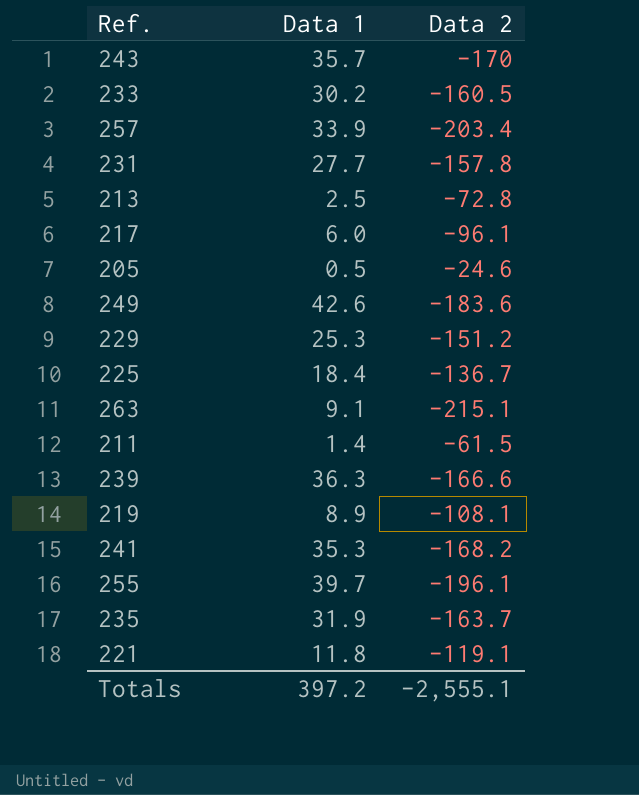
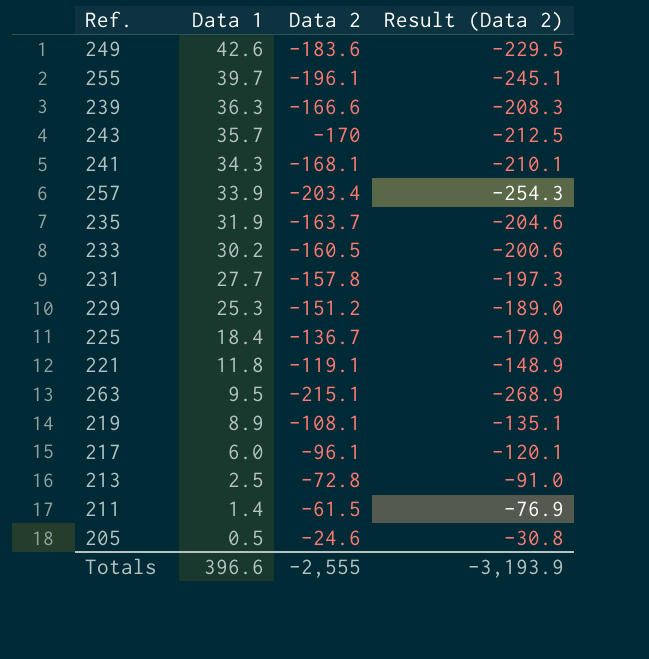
row order: none -> Data 1 descending
column Result (Data 2) | formula: none -> [Data 2] * 1.25
241 | Data 1: 35.3 -> 34.3
241 | Data 2: -168.2 -> -168.1
263 | Data 1: 9.1 -> 9.5
Totals | Data 1: 397.2 -> 396.6
Totals | Data 2: -2,555.1 -> -2,555

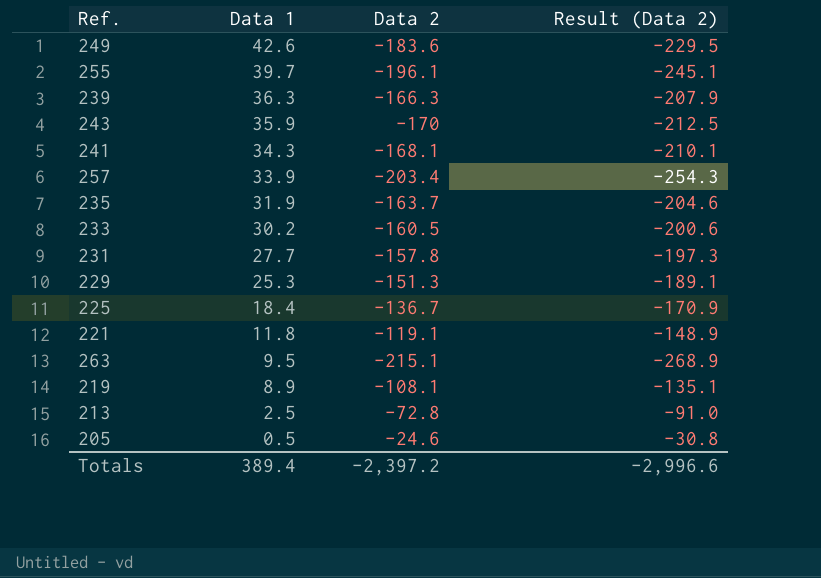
row 217: 6.0 | -96.1 | -120.1 -> none
row 211: 1.4 | -61.5 | -76.9 -> none
239 | Data 2: -166.6 -> -166.3
239 | Result (Data 2): -208.3 -> -207.9
243 | Data 1: 35.7 -> 35.9
229 | Data 2: -151.2 -> -151.3
229 | Result (Data 2): -189.0 -> -189.1
Totals | Data 1: 396.6 -> 389.4
Totals | Data 2: -2,555 -> -2,397.2
Totals | Result (Data 2): -3,193.9 -> -2,996.6

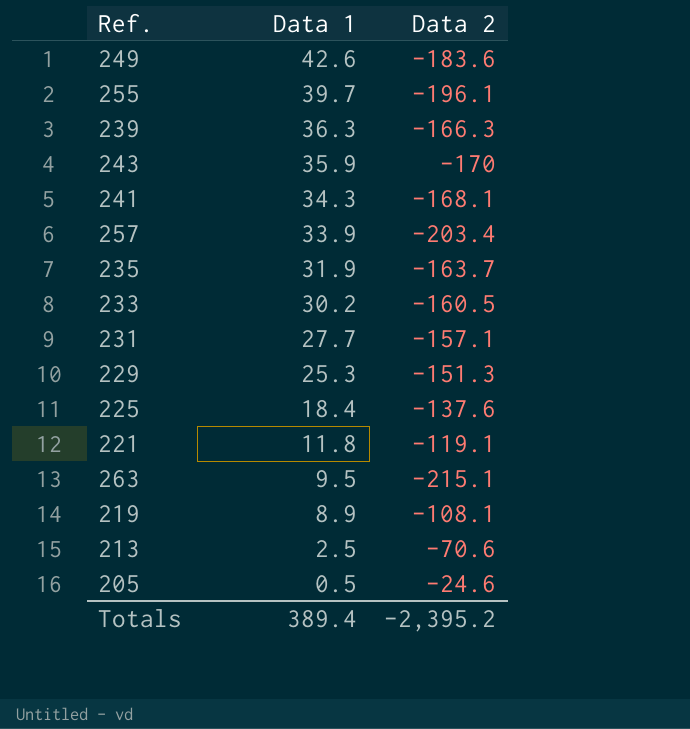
column Result (Data 2) | formula: [Data 2] * 1.25 -> none
231 | Data 2: -157.8 -> -157.1
225 | Data 2: -136.7 -> -137.6
213 | Data 2: -72.8 -> -70.6
Totals | Data 2: -2,397.2 -> -2,395.2

